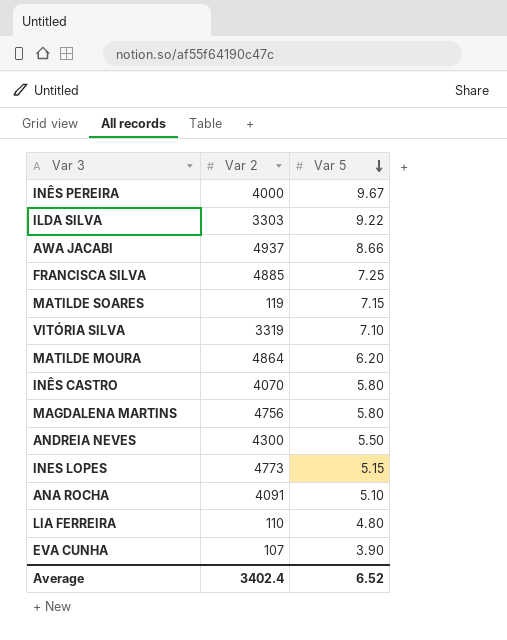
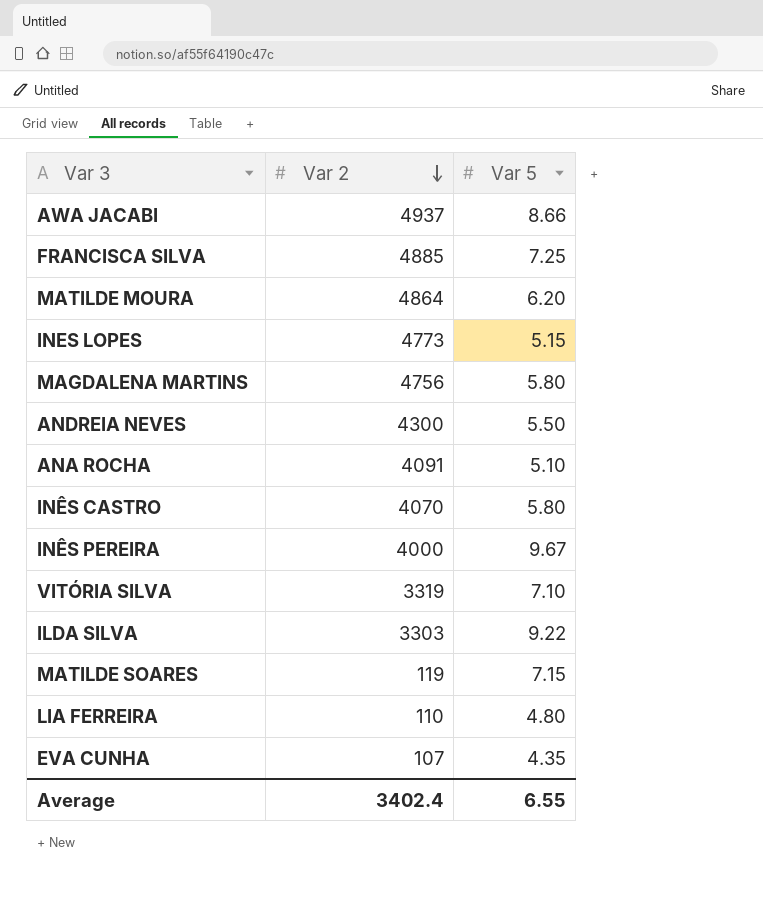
row order: Var 5 descending -> Var 2 descending
EVA CUNHA | Var 5: 3.90 -> 4.35
Average | Var 5: 6.52 -> 6.55

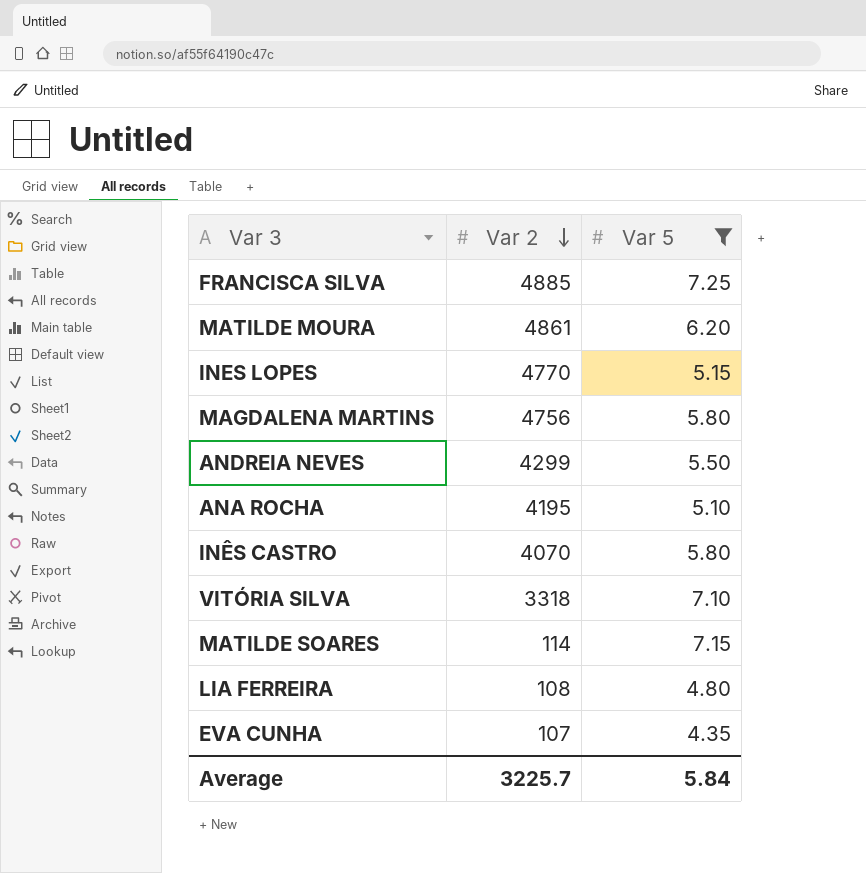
filter: none -> Var 5 <= 7.25
MATILDE MOURA | Var 2: 4864 -> 4861
INES LOPES | Var 2: 4773 -> 4770
ANDREIA NEVES | Var 2: 4300 -> 4299
ANA ROCHA | Var 2: 4091 -> 4195
VITÓRIA SILVA | Var 2: 3319 -> 3318
MATILDE SOARES | Var 2: 119 -> 114
LIA FERREIRA | Var 2: 110 -> 108
Average | Var 2: 3402.4 -> 3225.7
Average | Var 5: 6.55 -> 5.84

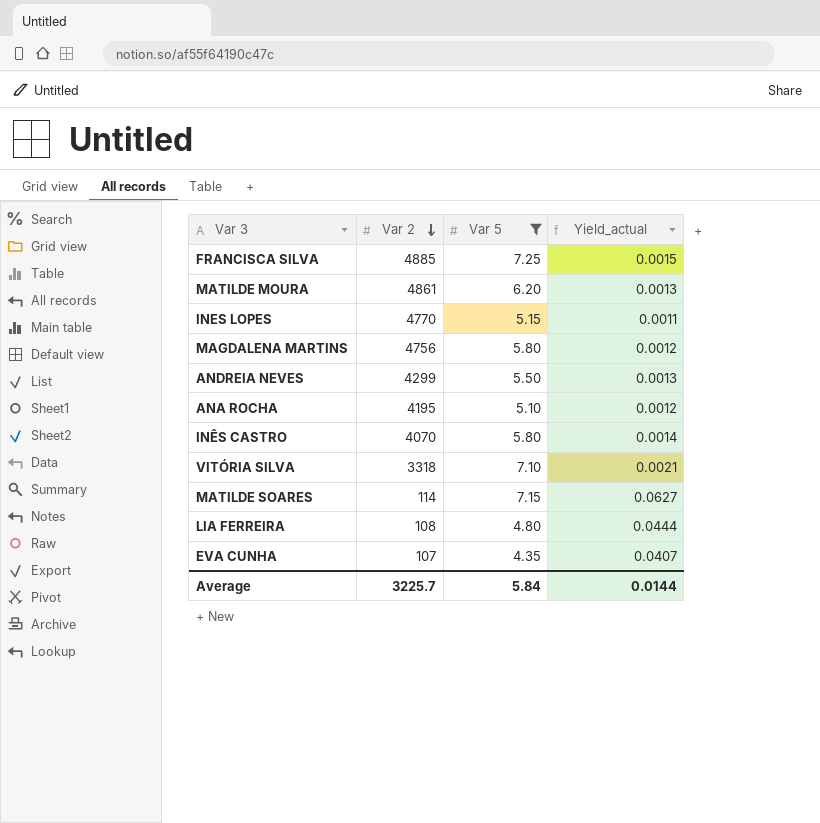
column Yield_actual | formula: none -> [Var 5] / [Var 2]

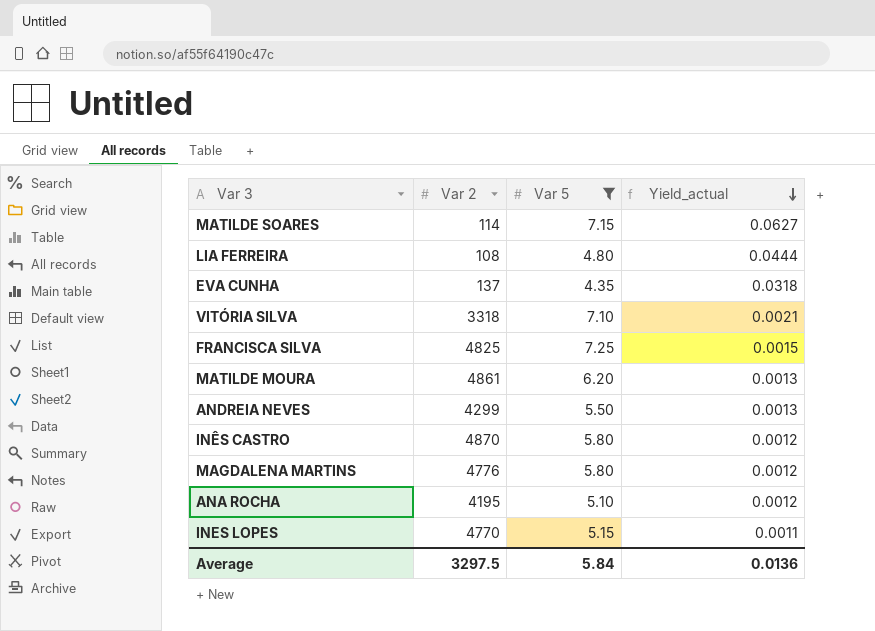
row order: Var 2 descending -> Yield_actual descending
EVA CUNHA | Var 2: 107 -> 137
EVA CUNHA | Yield_actual: 0.0407 -> 0.0318
FRANCISCA SILVA | Var 2: 4885 -> 4825
INÊS CASTRO | Var 2: 4070 -> 4870
INÊS CASTRO | Yield_actual: 0.0014 -> 0.0012
MAGDALENA MARTINS | Var 2: 4756 -> 4776
Average | Var 2: 3225.7 -> 3297.5
Average | Yield_actual: 0.0144 -> 0.0136

